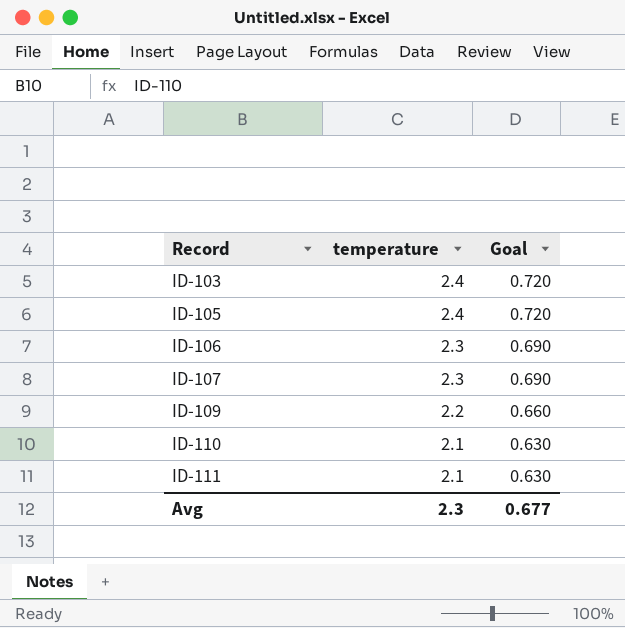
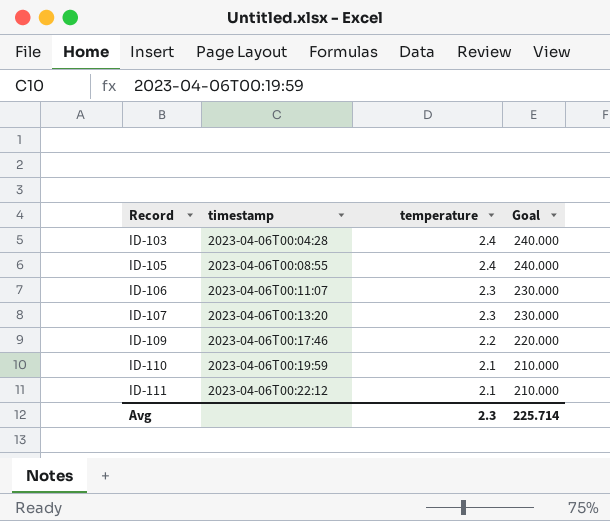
column timestamp | position: none -> 2
column Goal | formula: [temperature] * 0.3 -> [temperature] * 100
Avg | Goal: 0.677 -> 225.714

